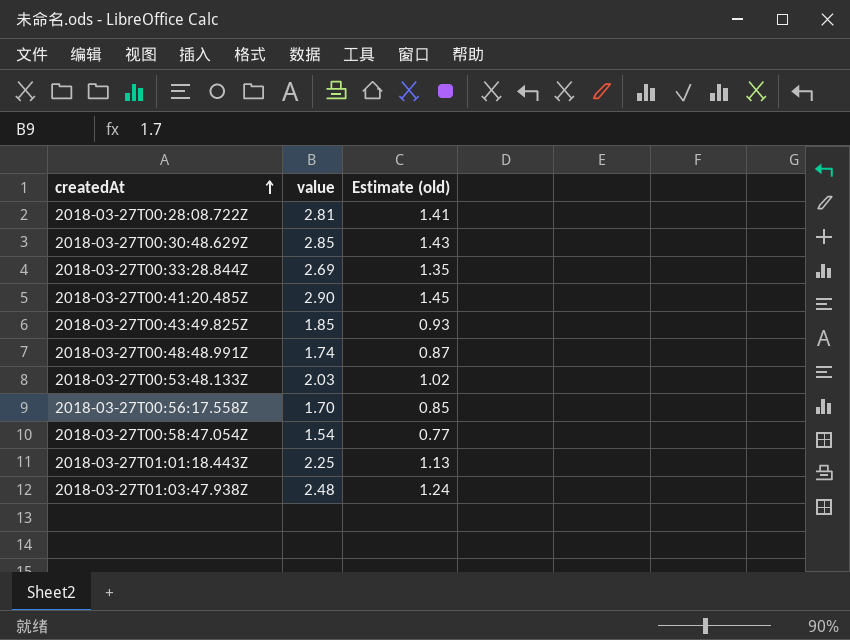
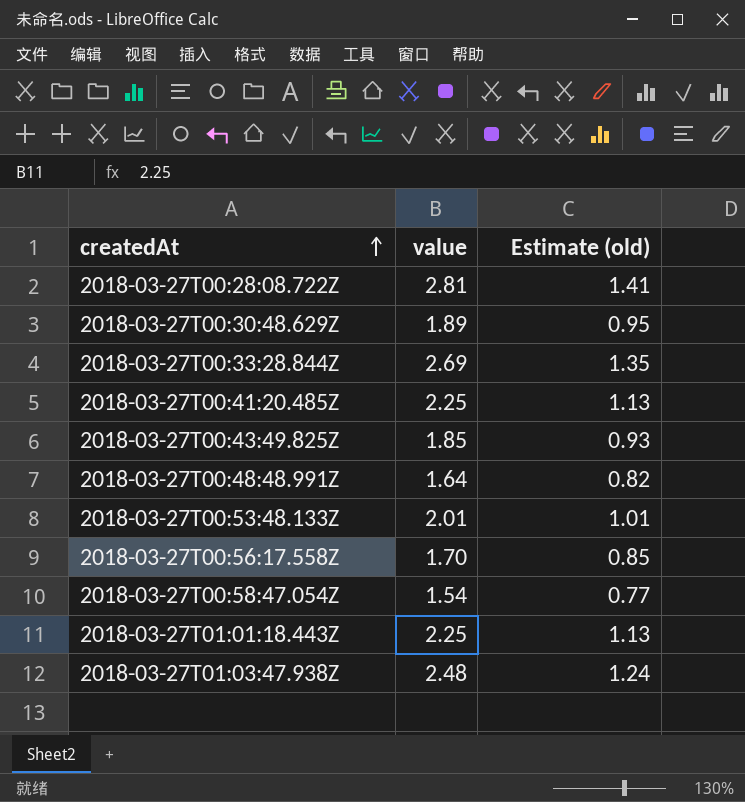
2018-03-27T00:30:48.629Z | value: 2.85 -> 1.89
2018-03-27T00:30:48.629Z | Estimate (old): 1.43 -> 0.95
2018-03-27T00:41:20.485Z | value: 2.90 -> 2.25
2018-03-27T00:41:20.485Z | Estimate (old): 1.45 -> 1.13
2018-03-27T00:48:48.991Z | value: 1.74 -> 1.64
2018-03-27T00:48:48.991Z | Estimate (old): 0.87 -> 0.82
2018-03-27T00:53:48.133Z | value: 2.03 -> 2.01
2018-03-27T00:53:48.133Z | Estimate (old): 1.02 -> 1.01

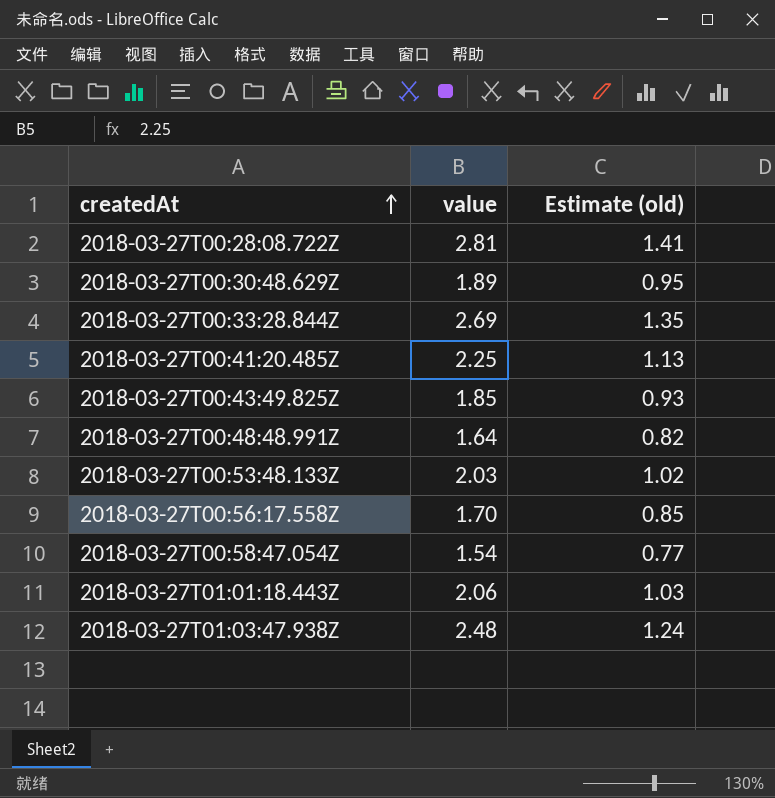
2018-03-27T00:53:48.133Z | value: 2.01 -> 2.03
2018-03-27T00:53:48.133Z | Estimate (old): 1.01 -> 1.02
2018-03-27T01:01:18.443Z | value: 2.25 -> 2.06
2018-03-27T01:01:18.443Z | Estimate (old): 1.13 -> 1.03

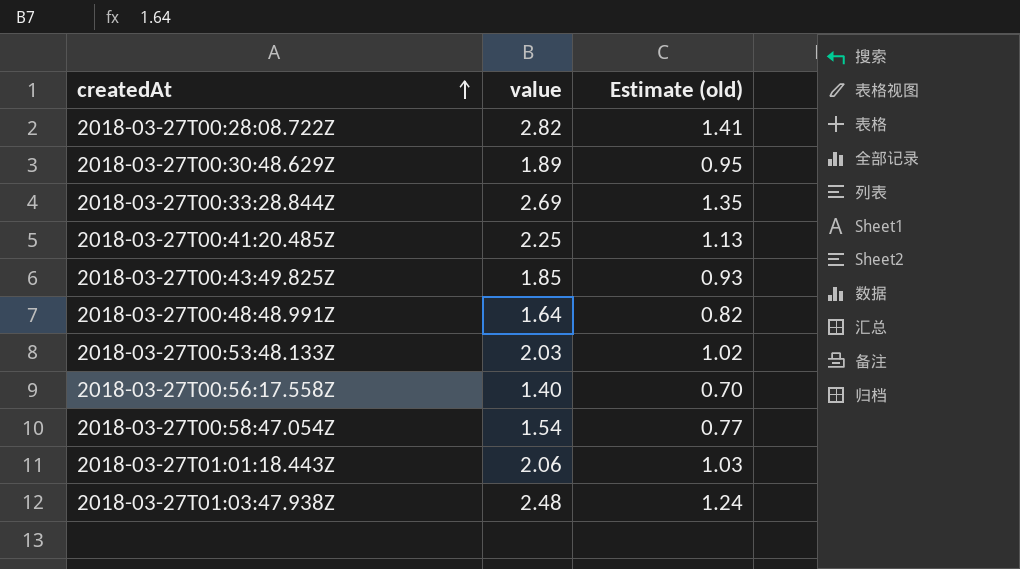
2018-03-27T00:28:08.722Z | value: 2.81 -> 2.82
2018-03-27T00:56:17.558Z | value: 1.70 -> 1.40
2018-03-27T00:56:17.558Z | Estimate (old): 0.85 -> 0.70

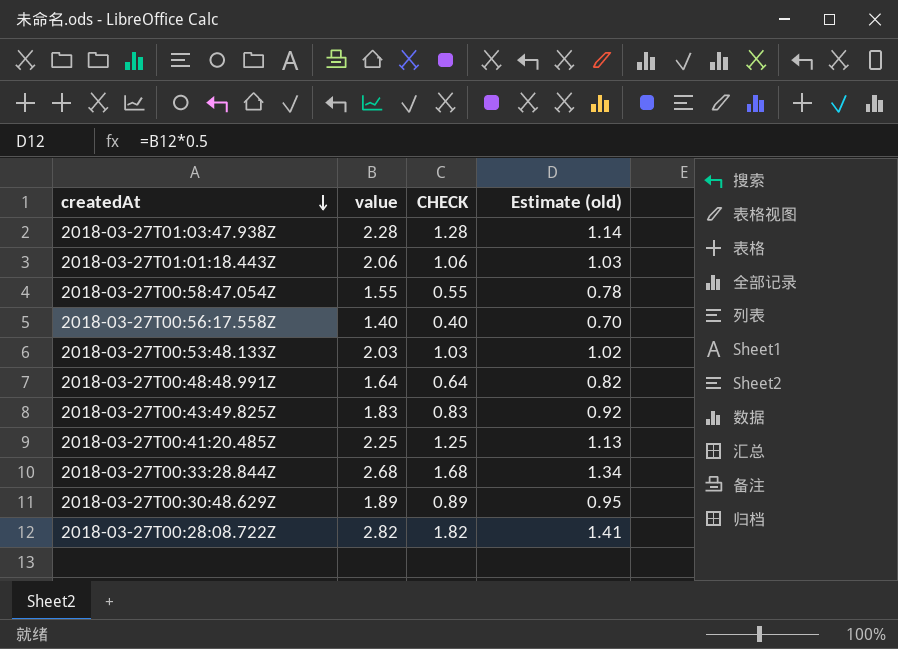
row order: createdAt ascending -> createdAt descending
column CHECK | formula: none -> [value] - 1
2018-03-27T01:03:47.938Z | value: 2.48 -> 2.28
2018-03-27T01:03:47.938Z | Estimate (old): 1.24 -> 1.14
2018-03-27T00:58:47.054Z | value: 1.54 -> 1.55
2018-03-27T00:58:47.054Z | Estimate (old): 0.77 -> 0.78
2018-03-27T00:43:49.825Z | value: 1.85 -> 1.83
2018-03-27T00:43:49.825Z | Estimate (old): 0.93 -> 0.92
2018-03-27T00:33:28.844Z | value: 2.69 -> 2.68
2018-03-27T00:33:28.844Z | Estimate (old): 1.35 -> 1.34

